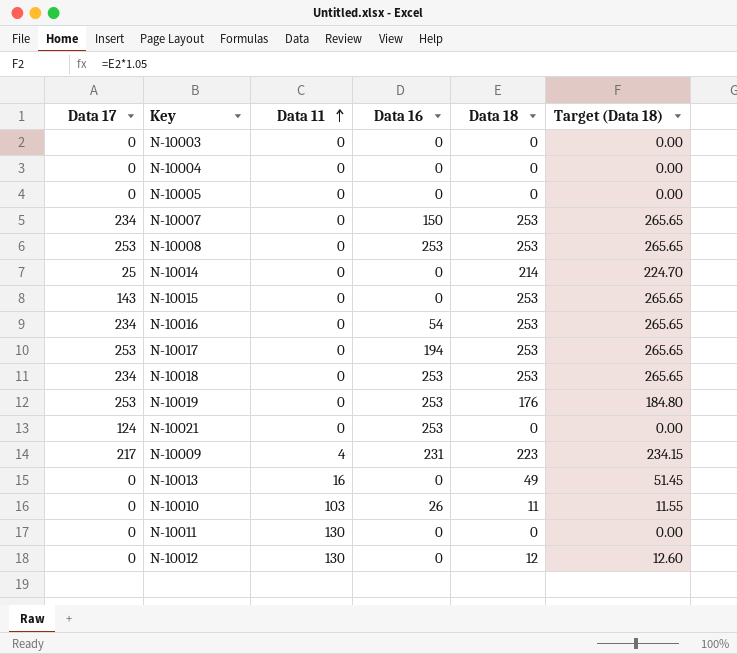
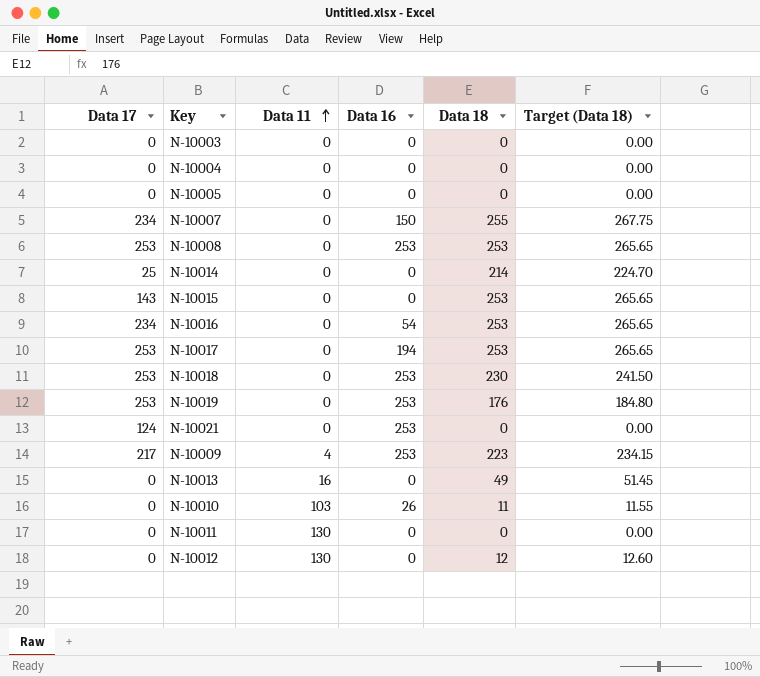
N-10007 | Data 18: 253 -> 255
N-10007 | Target (Data 18): 265.65 -> 267.75
N-10018 | Data 17: 234 -> 253
N-10018 | Data 18: 253 -> 230
N-10018 | Target (Data 18): 265.65 -> 241.50
N-10009 | Data 16: 231 -> 253

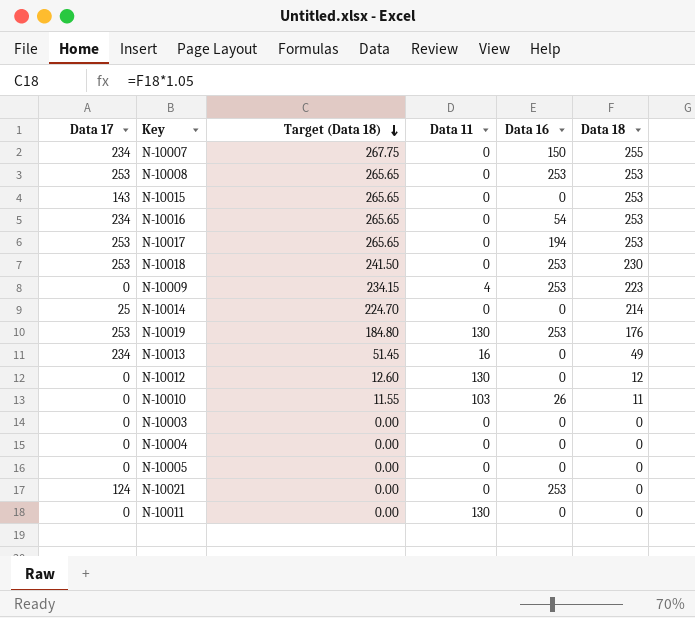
row order: Data 11 ascending -> Target (Data 18) descending
column Target (Data 18) | position: 6 -> 3
N-10009 | Data 17: 217 -> 0
N-10019 | Data 11: 0 -> 130
N-10013 | Data 17: 0 -> 234

